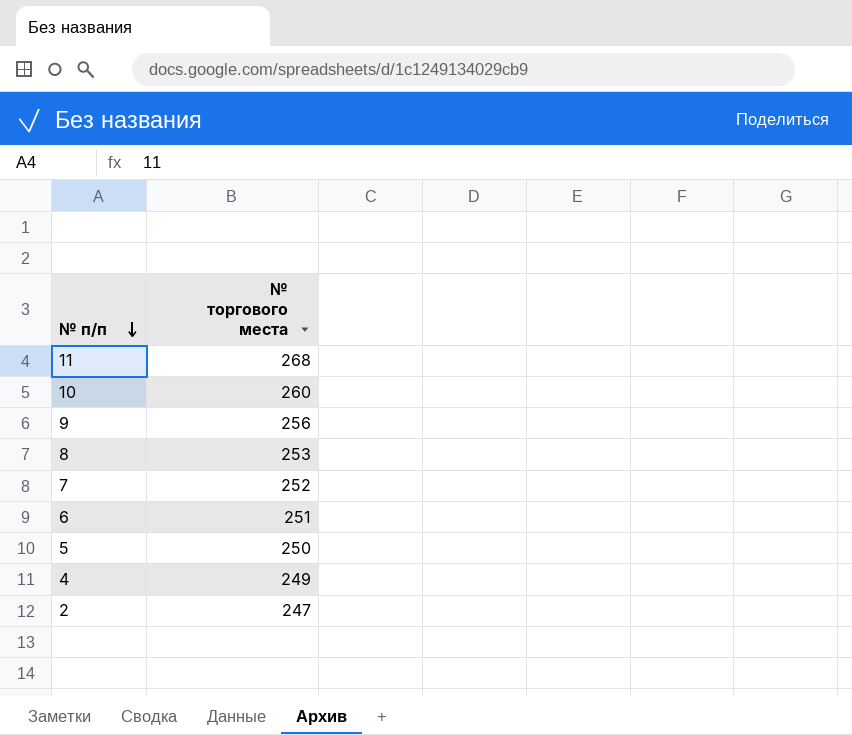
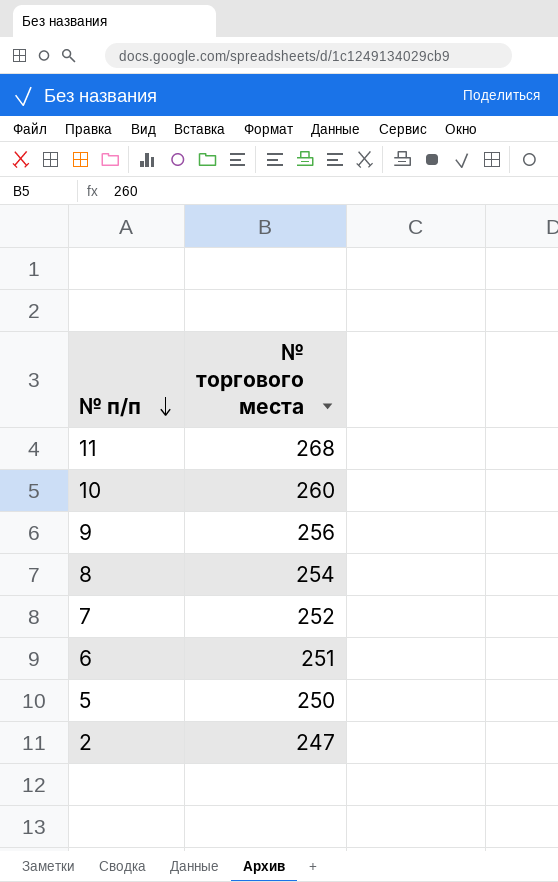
row 4: 249 -> none
8 | № торгового места: 253 -> 254

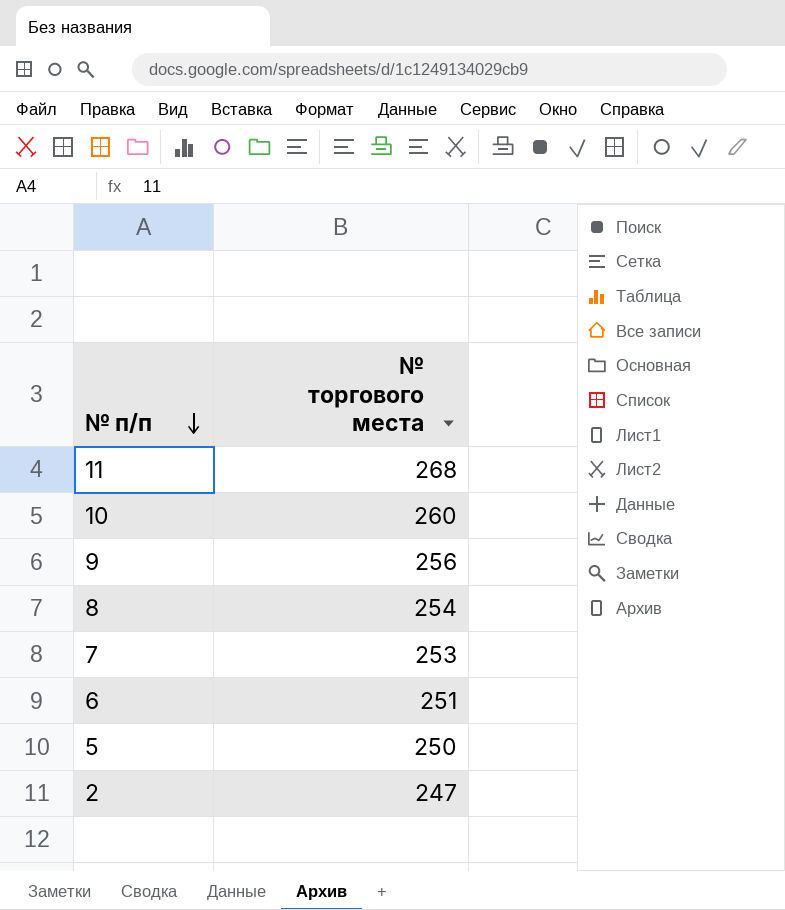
7 | № торгового места: 252 -> 253

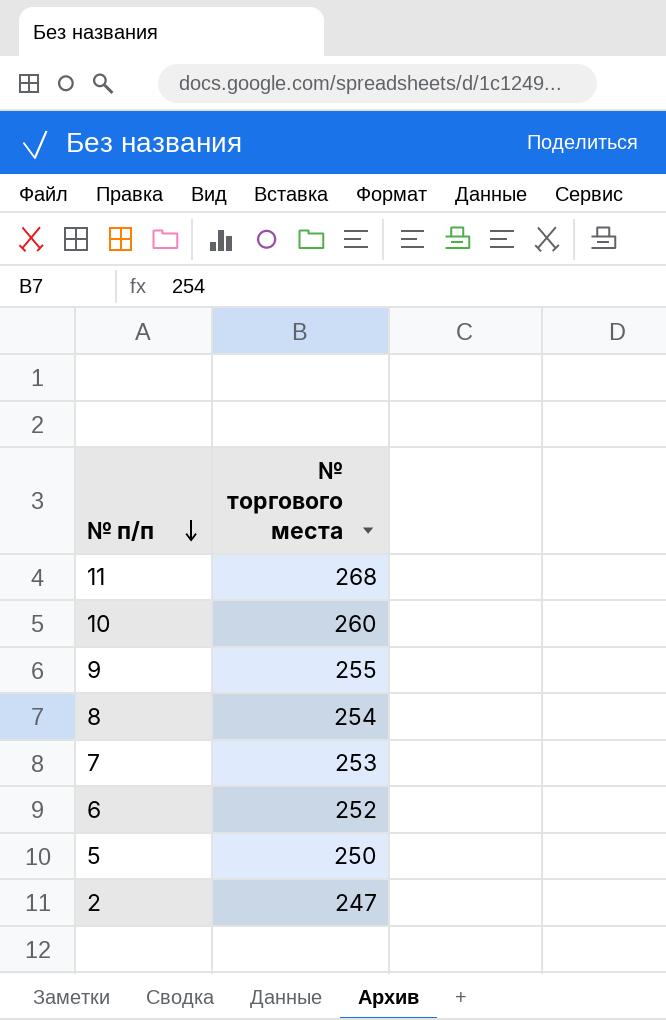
9 | № торгового места: 256 -> 255
6 | № торгового места: 251 -> 252

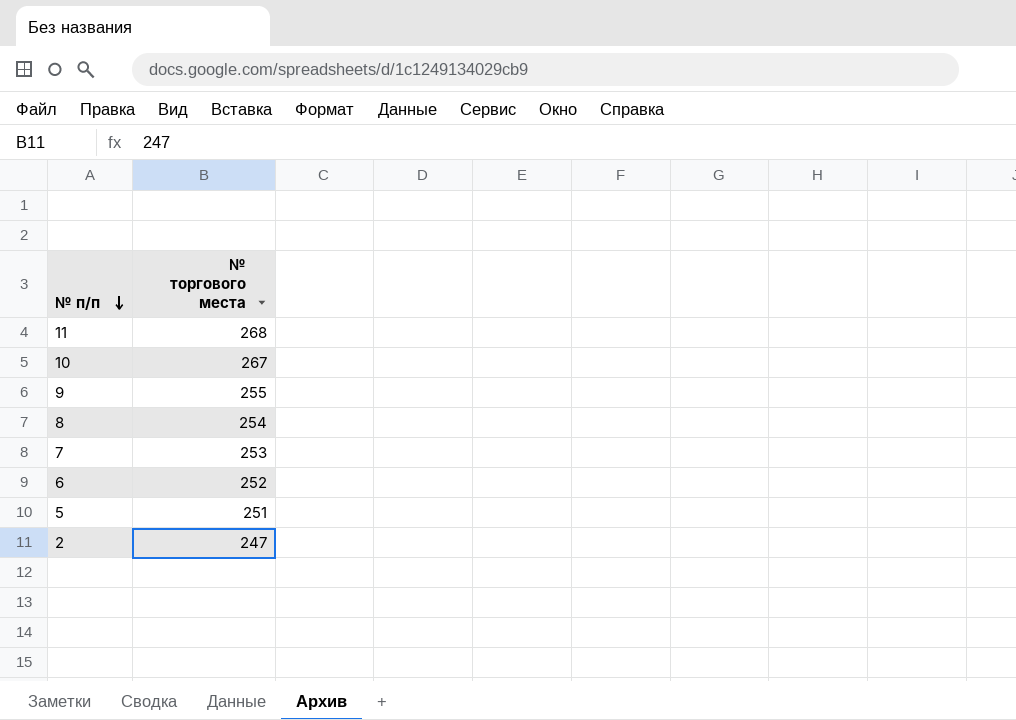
10 | № торгового места: 260 -> 267
5 | № торгового места: 250 -> 251

